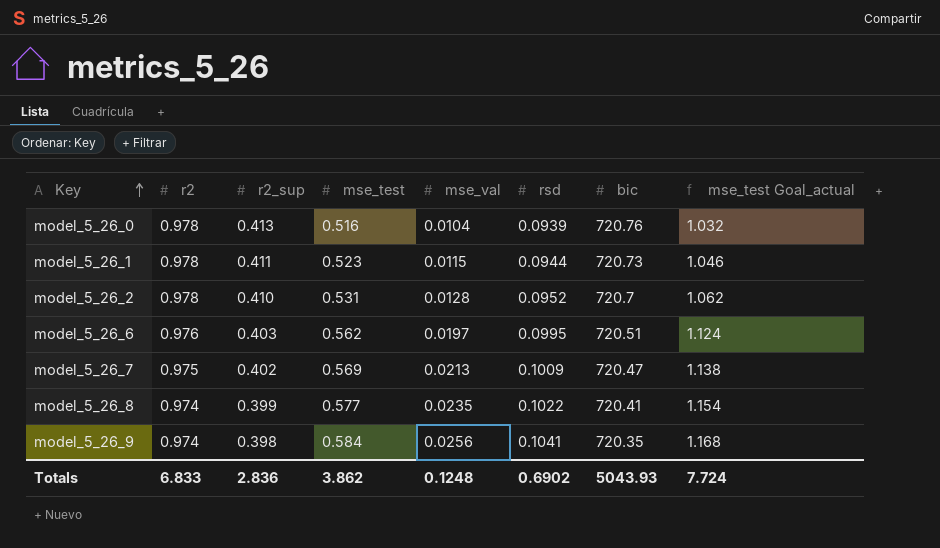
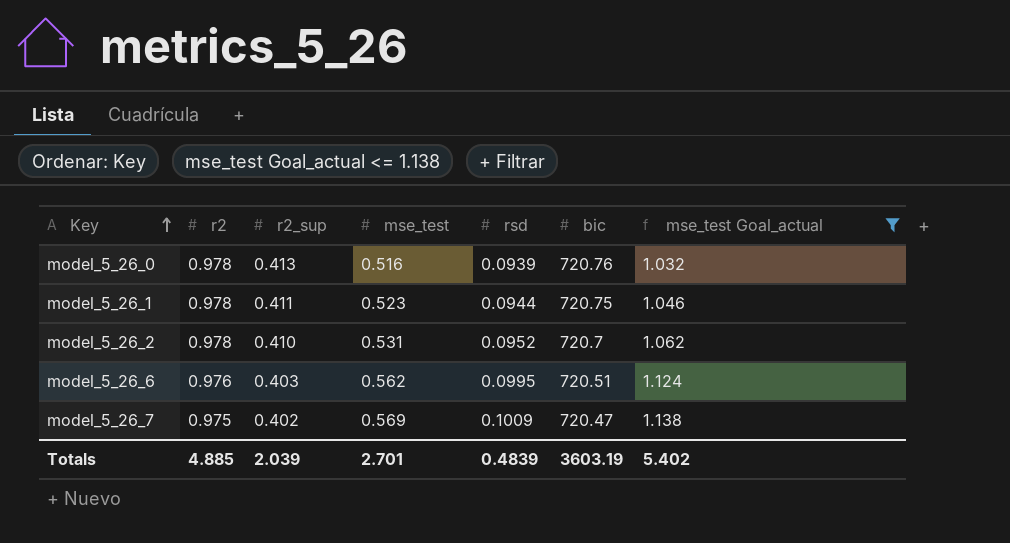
filter: none -> mse_test Goal_actual <= 1.138
column mse_val | position: 5 -> none
model_5_26_1 | bic: 720.73 -> 720.75
Totals | r2: 6.833 -> 4.885
Totals | r2_sup: 2.836 -> 2.039
Totals | mse_test: 3.862 -> 2.701
Totals | rsd: 0.6902 -> 0.4839
Totals | bic: 5043.93 -> 3603.19
Totals | mse_test Goal_actual: 7.724 -> 5.402

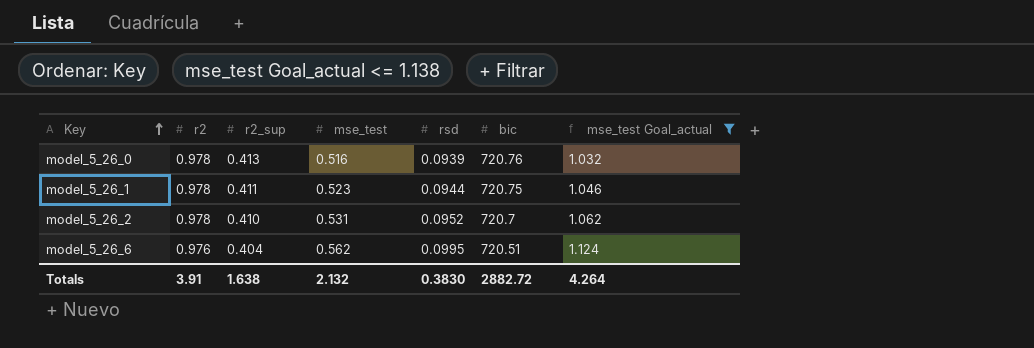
row model_5_26_7: 0.975 | 0.402 | 0.569 | 0.1009 | 720.47 | 1.138 -> none
model_5_26_6 | r2_sup: 0.403 -> 0.404
Totals | r2: 4.885 -> 3.91
Totals | r2_sup: 2.039 -> 1.638
Totals | mse_test: 2.701 -> 2.132
Totals | rsd: 0.4839 -> 0.3830
Totals | bic: 3603.19 -> 2882.72
Totals | mse_test Goal_actual: 5.402 -> 4.264

